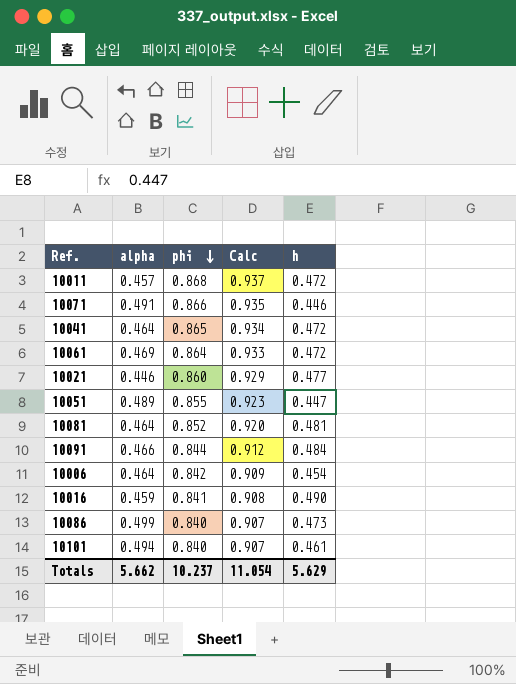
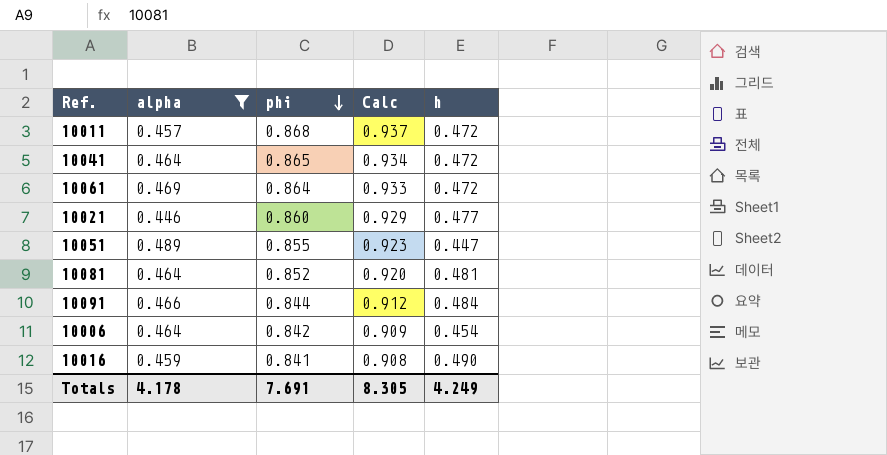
filter: none -> alpha <= 0.489
Totals | alpha: 5.662 -> 4.178
Totals | phi: 10.237 -> 7.691
Totals | Calc: 11.054 -> 8.305
Totals | h: 5.629 -> 4.249

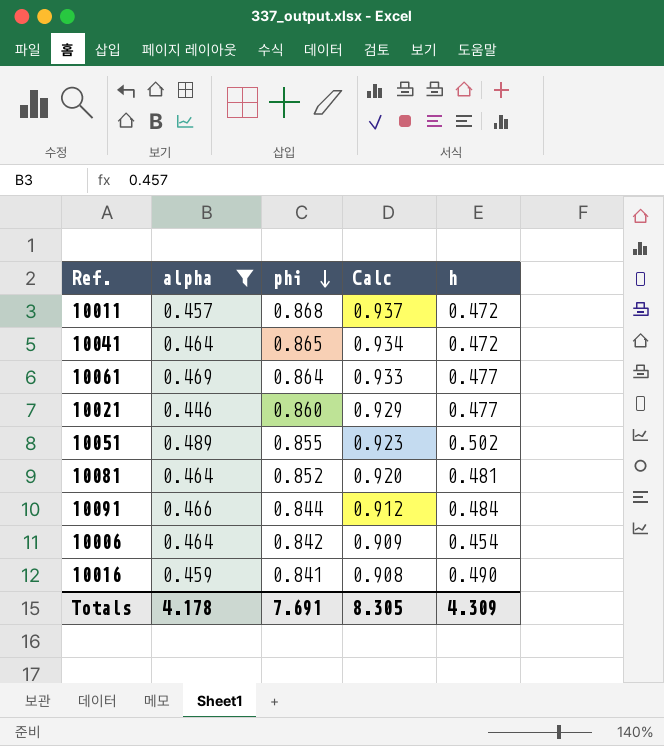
10061 | h: 0.472 -> 0.477
10051 | h: 0.447 -> 0.502
Totals | h: 4.249 -> 4.309

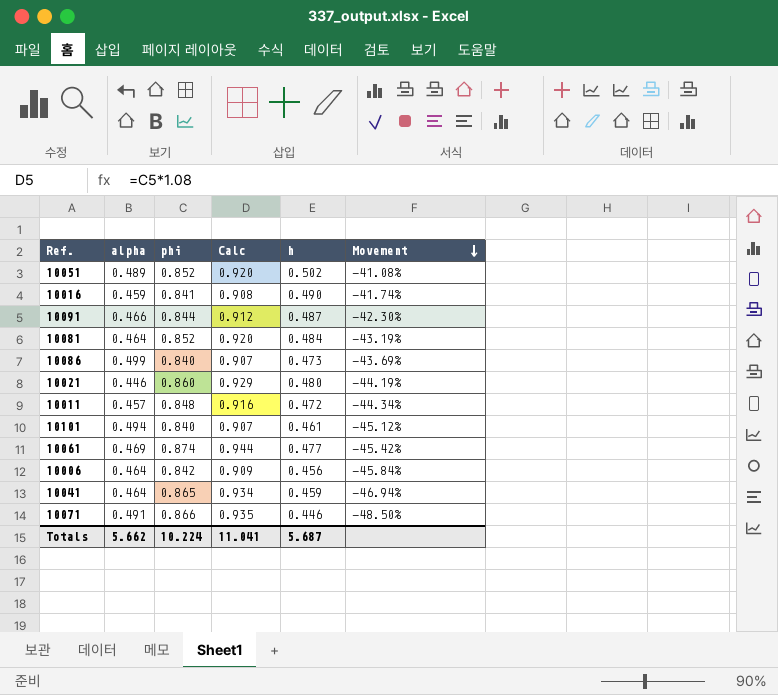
filter: alpha <= 0.489 -> none
row order: phi descending -> Movement descending
column Movement | formula: none -> ([h] - [phi]) / [phi]
10051 | phi: 0.855 -> 0.852
10051 | Calc: 0.923 -> 0.920
10091 | h: 0.484 -> 0.487
10081 | h: 0.481 -> 0.484
10021 | h: 0.477 -> 0.480
10011 | phi: 0.868 -> 0.848
10011 | Calc: 0.937 -> 0.916
10061 | phi: 0.864 -> 0.874
10061 | Calc: 0.933 -> 0.944
10006 | h: 0.454 -> 0.456
10041 | h: 0.472 -> 0.459
Totals | alpha: 4.178 -> 5.662
Totals | phi: 7.691 -> 10.224
Totals | Calc: 8.305 -> 11.041
Totals | h: 4.309 -> 5.687

